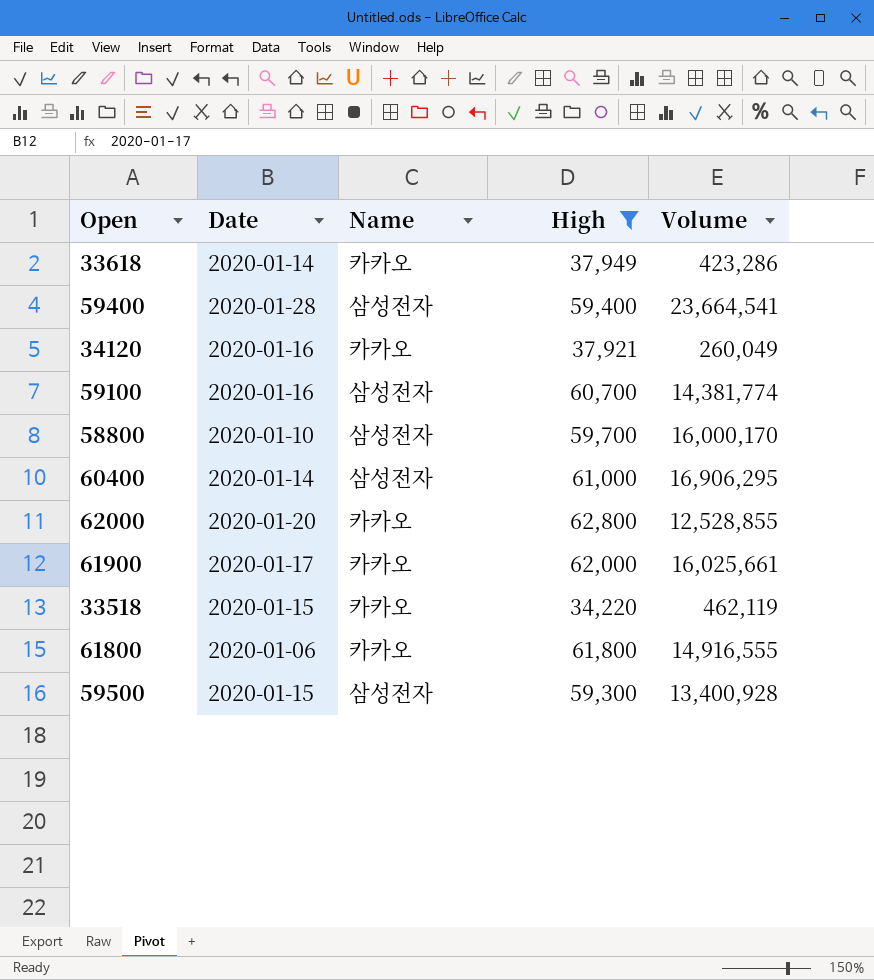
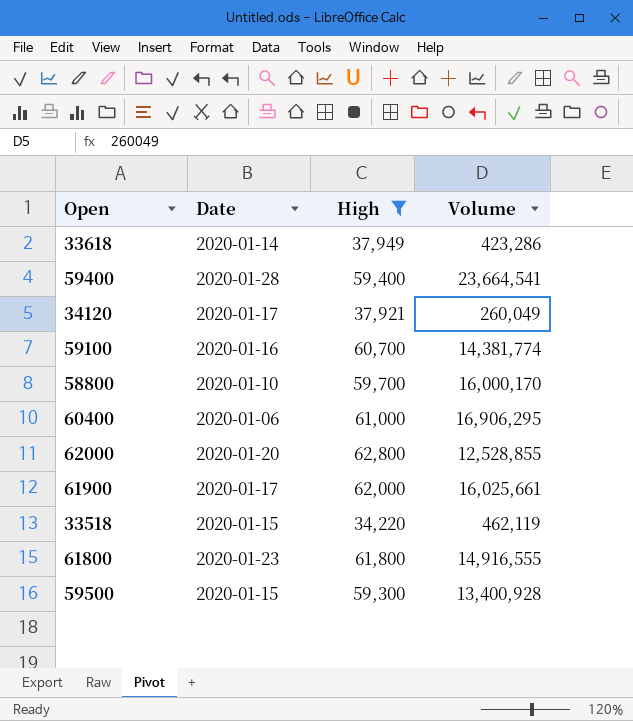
column Name | position: 3 -> none
34120 | Date: 2020-01-16 -> 2020-01-17
60400 | Date: 2020-01-14 -> 2020-01-06
61800 | Date: 2020-01-06 -> 2020-01-23

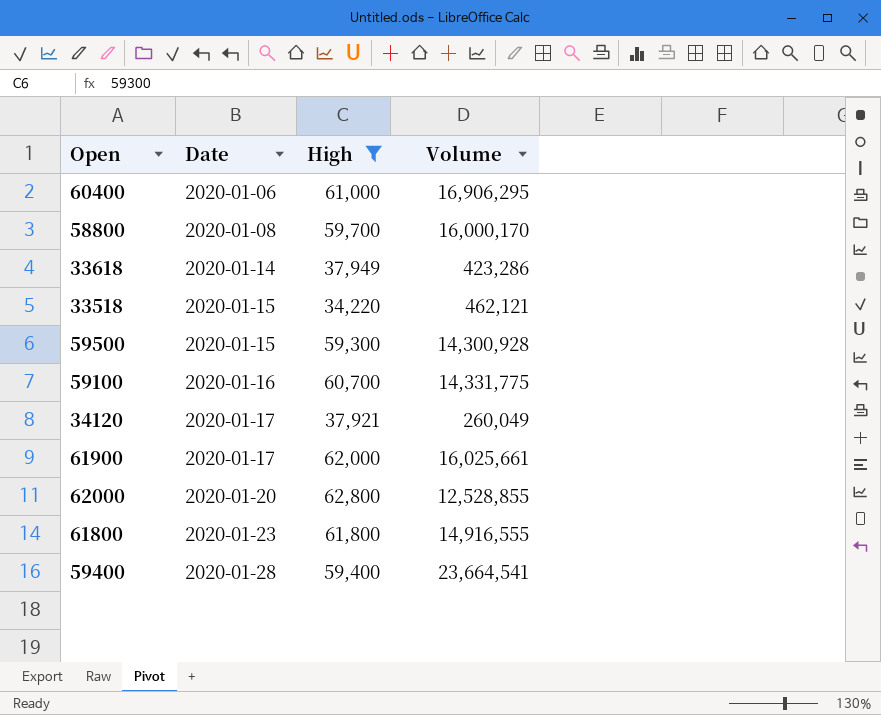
row order: none -> Date ascending
58800 | Date: 2020-01-10 -> 2020-01-08
33518 | Volume: 462,119 -> 462,121
59500 | Volume: 13,400,928 -> 14,300,928
59100 | Volume: 14,381,774 -> 14,331,775

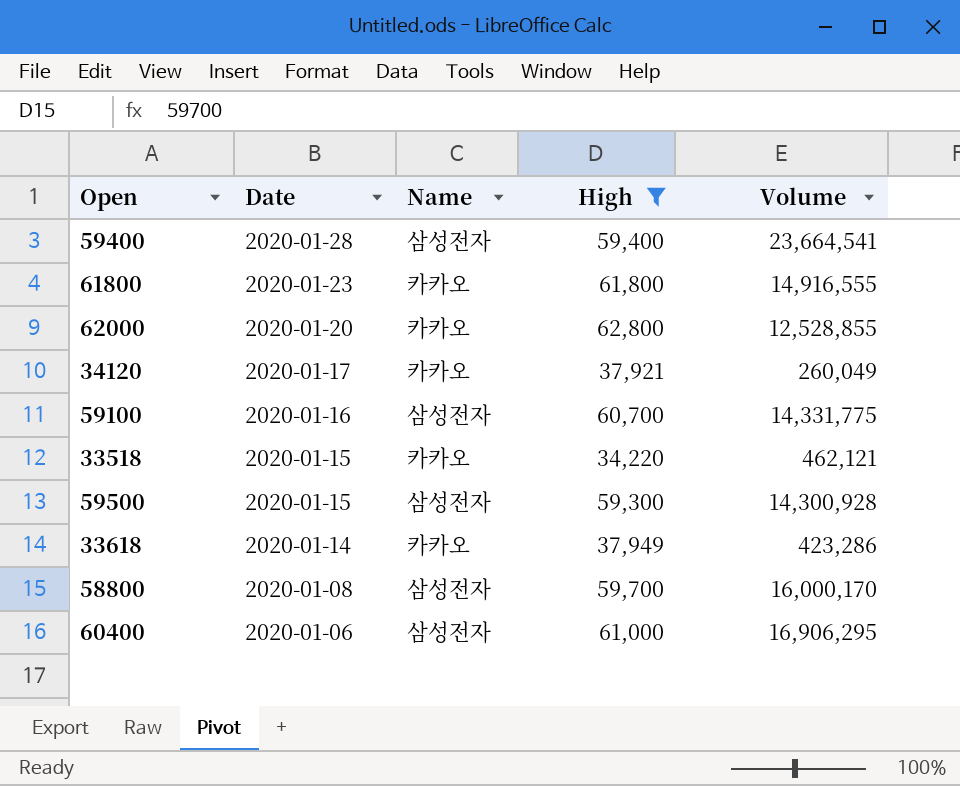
row order: Date ascending -> Date descending
column Name | position: none -> 3
row 61900: 2020-01-17 | 62,000 | 16,025,661 -> none

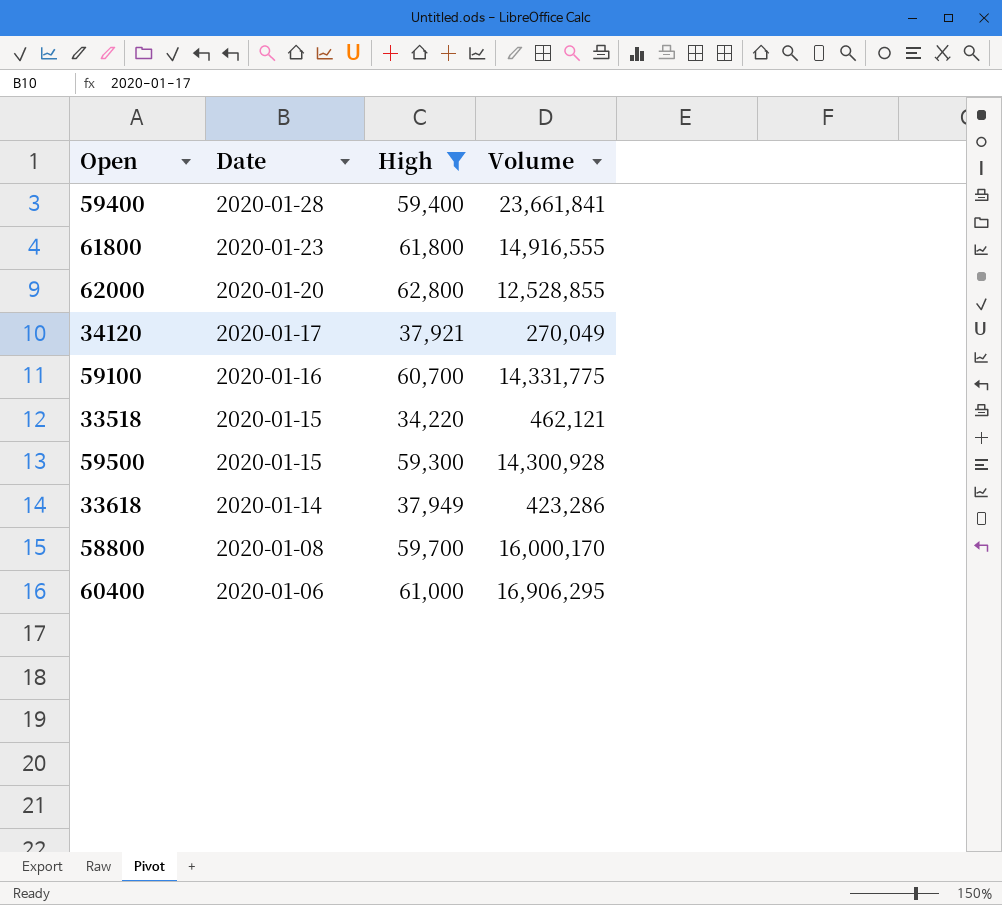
column Name | position: 3 -> none
59400 | Volume: 23,664,541 -> 23,661,841
34120 | Volume: 260,049 -> 270,049

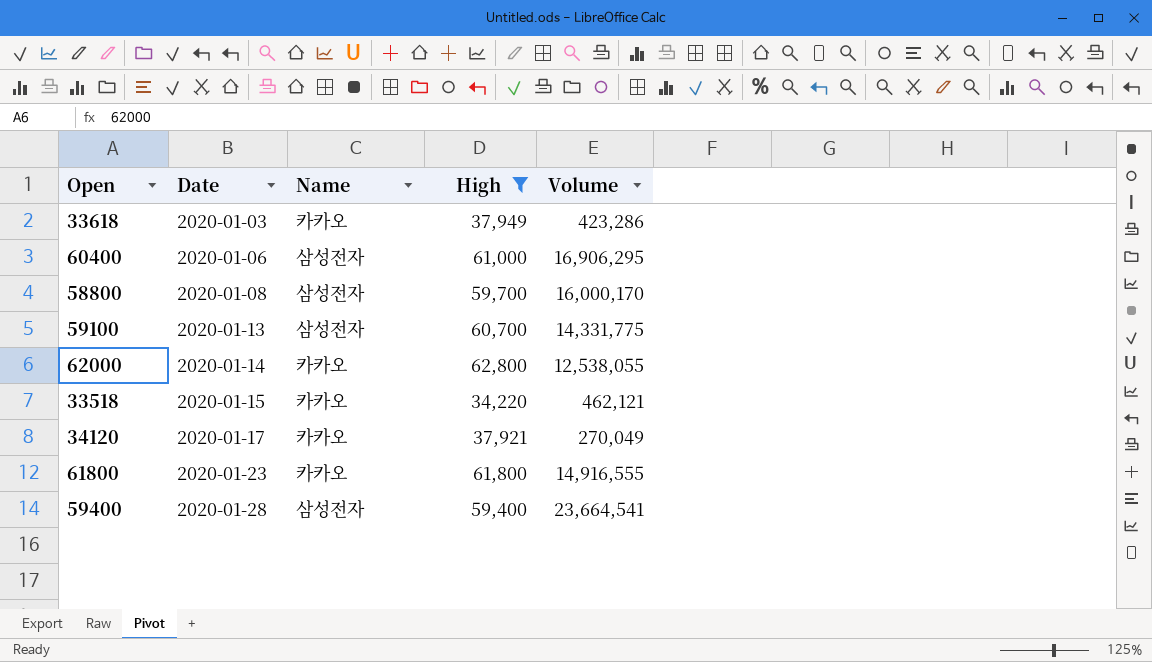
row order: Date descending -> Date ascending
column Name | position: none -> 3
row 59500: 2020-01-15 | 59,300 | 14,300,928 -> none
33618 | Date: 2020-01-14 -> 2020-01-03
59100 | Date: 2020-01-16 -> 2020-01-13
62000 | Date: 2020-01-20 -> 2020-01-14
62000 | Volume: 12,528,855 -> 12,538,055
59400 | Volume: 23,661,841 -> 23,664,541

